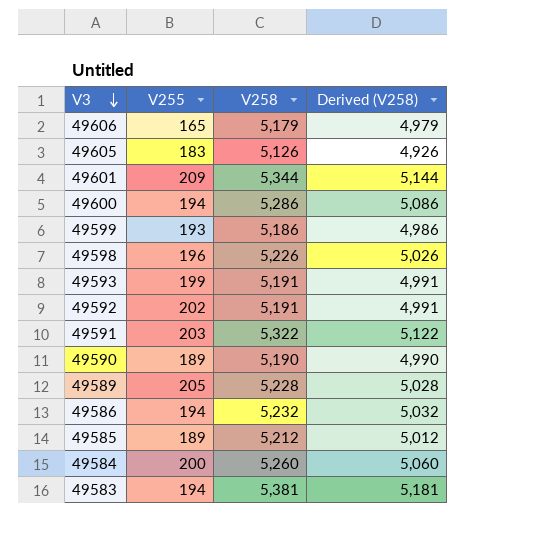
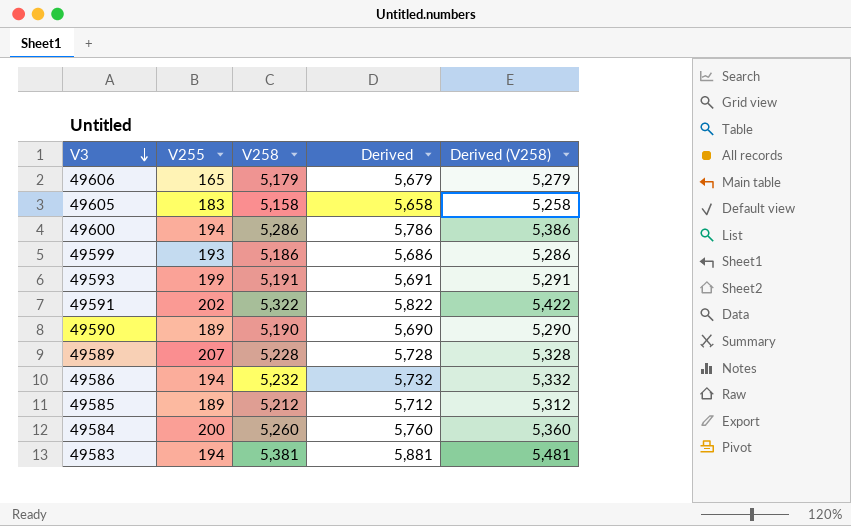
column Derived | formula: none -> [V258] + 500
column Derived (V258) | formula: [V258] - 200 -> [V258] + 100
row 49601: 209 | 5,344 | 5,144 -> none
row 49598: 196 | 5,226 | 5,026 -> none
row 49592: 202 | 5,191 | 4,991 -> none
49605 | V258: 5,126 -> 5,158
49591 | V255: 203 -> 202
49589 | V255: 205 -> 207

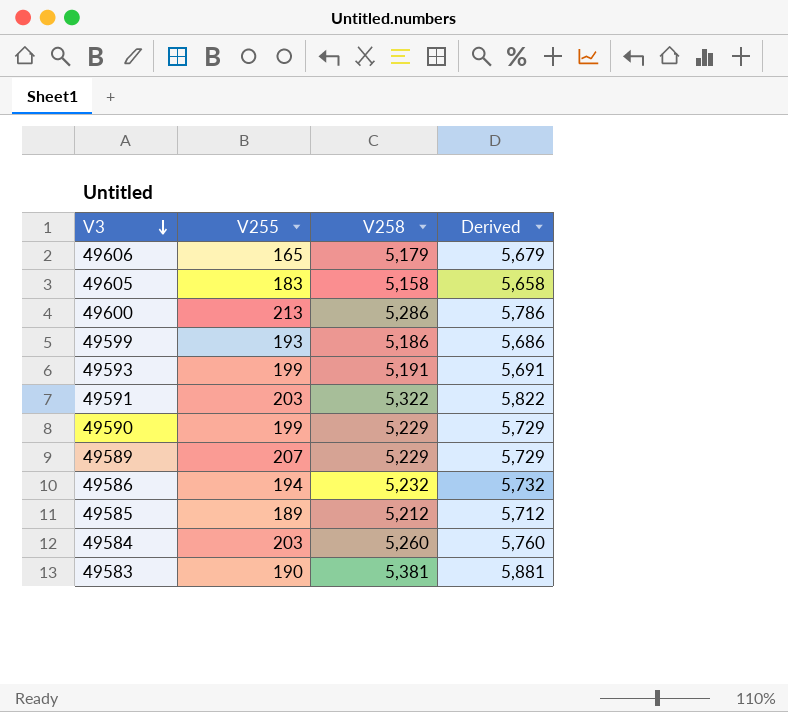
column Derived (V258) | formula: [V258] + 100 -> none
49600 | V255: 194 -> 213
49591 | V255: 202 -> 203
49590 | V255: 189 -> 199
49590 | V258: 5,190 -> 5,229
49590 | Derived: 5,690 -> 5,729
49589 | V258: 5,228 -> 5,229
49589 | Derived: 5,728 -> 5,729
49584 | V255: 200 -> 203
49583 | V255: 194 -> 190

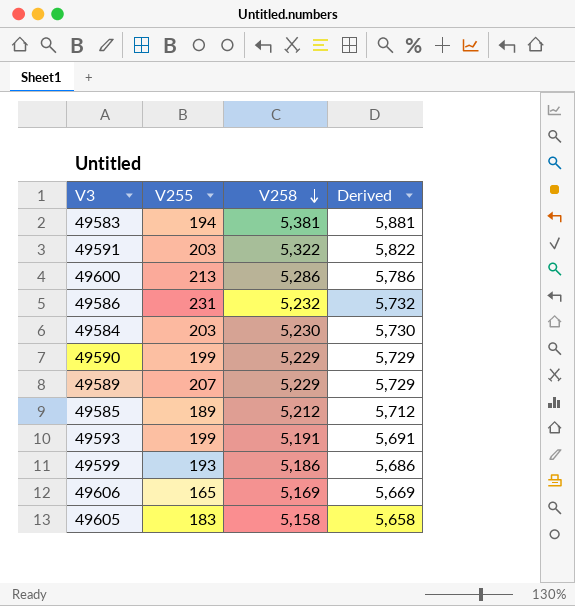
row order: V3 descending -> V258 descending
49583 | V255: 190 -> 194
49586 | V255: 194 -> 231
49584 | V258: 5,260 -> 5,230
49584 | Derived: 5,760 -> 5,730
49606 | V258: 5,179 -> 5,169
49606 | Derived: 5,679 -> 5,669

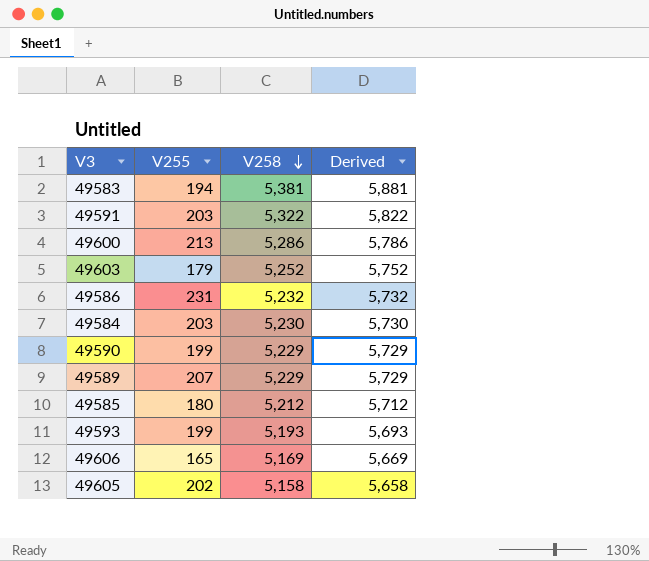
row 49599: 193 | 5,186 | 5,686 -> none
row 49603: none -> 179 | 5,252 | 5,752
49585 | V255: 189 -> 180
49593 | V258: 5,191 -> 5,193
49593 | Derived: 5,691 -> 5,693
49605 | V255: 183 -> 202

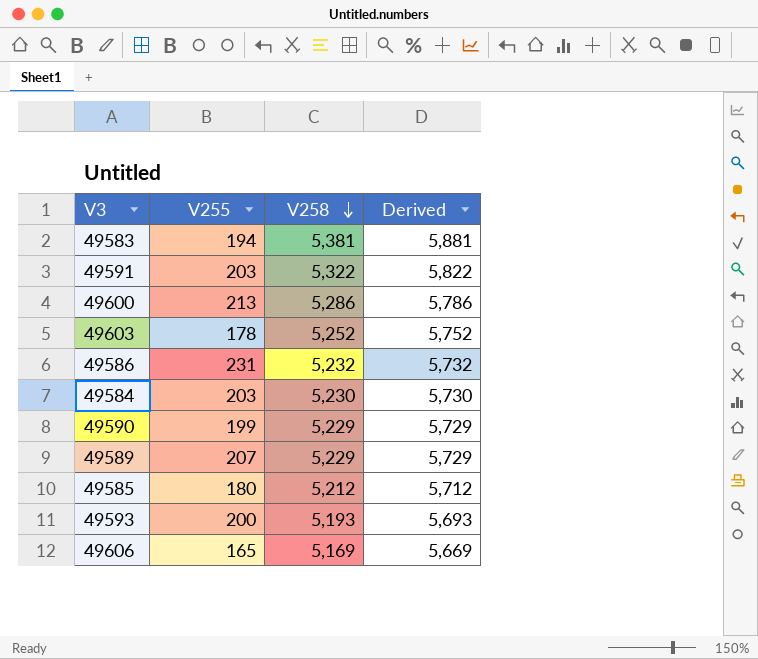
row 49605: 202 | 5,158 | 5,658 -> none
49603 | V255: 179 -> 178
49593 | V255: 199 -> 200

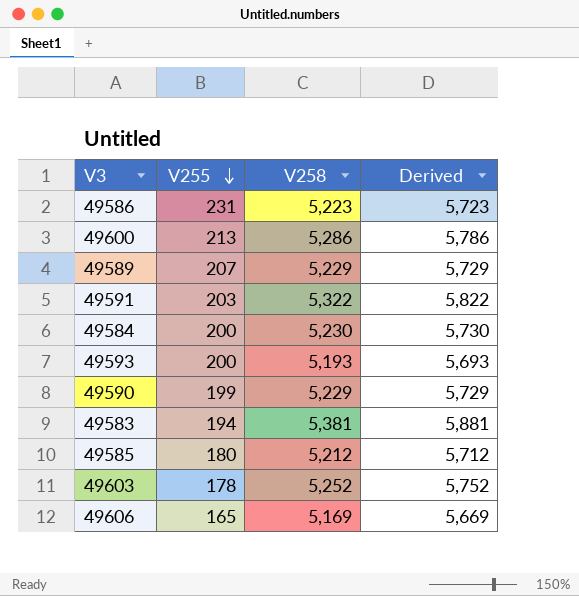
row order: V258 descending -> V255 descending
49586 | V258: 5,232 -> 5,223
49586 | Derived: 5,732 -> 5,723
49584 | V255: 203 -> 200

